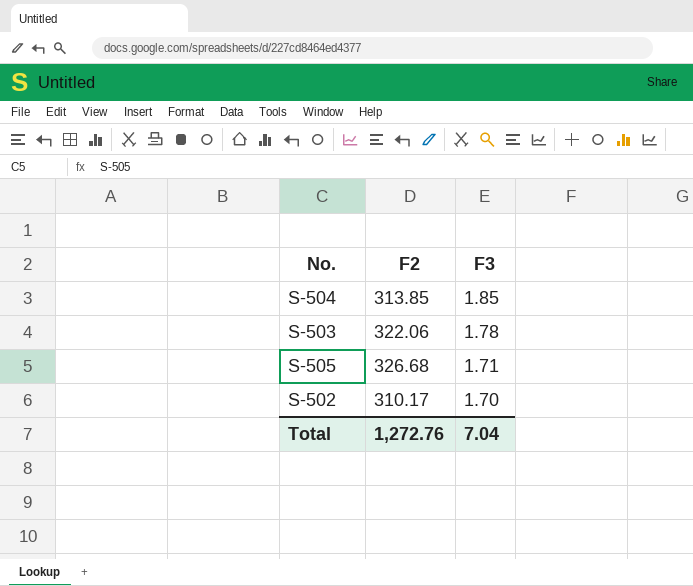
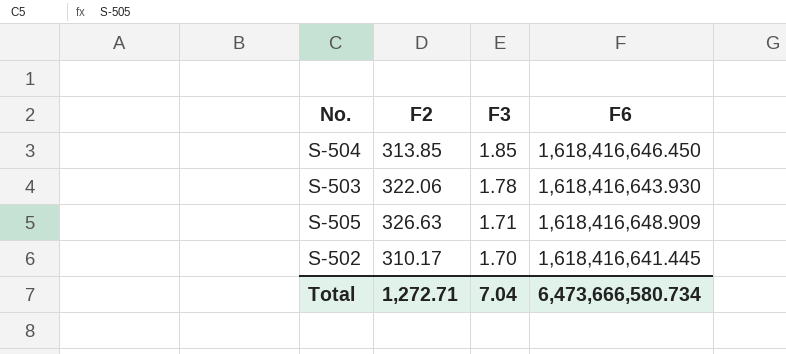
column F6 | position: none -> 4
S-505 | F2: 326.68 -> 326.63
Total | F2: 1,272.76 -> 1,272.71

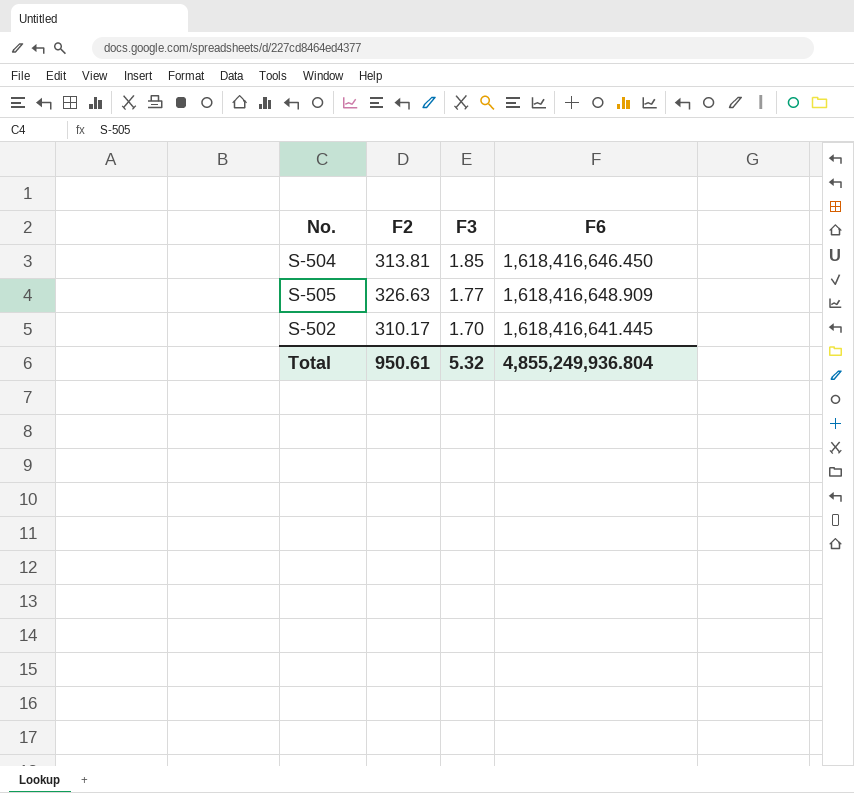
row S-503: 322.06 | 1.78 | 1,618,416,643.930 -> none
S-504 | F2: 313.85 -> 313.81
S-505 | F3: 1.71 -> 1.77
Total | F2: 1,272.71 -> 950.61
Total | F3: 7.04 -> 5.32
Total | F6: 6,473,666,580.734 -> 4,855,249,936.804

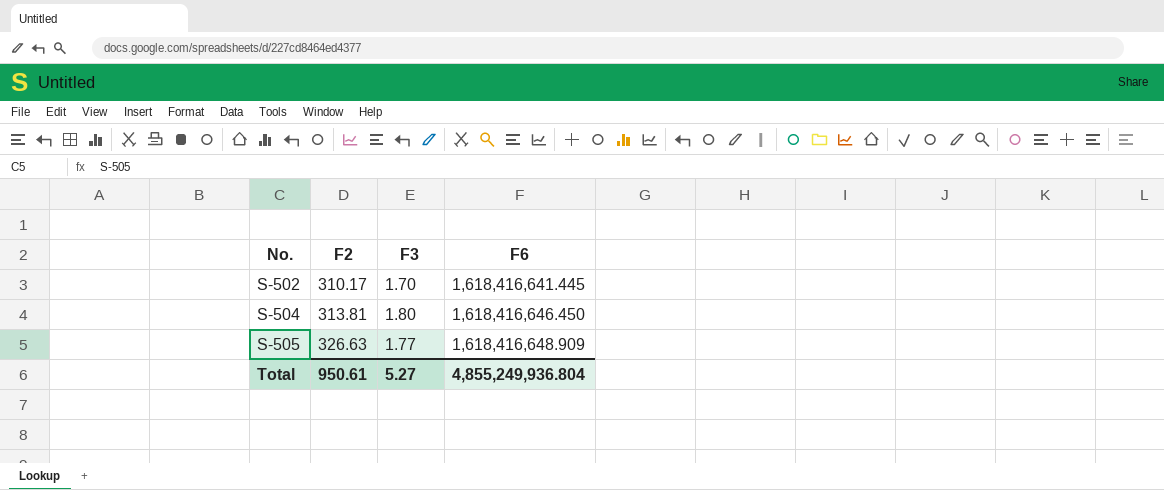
row order: F3 descending -> No. ascending
S-504 | F3: 1.85 -> 1.80
Total | F3: 5.32 -> 5.27

